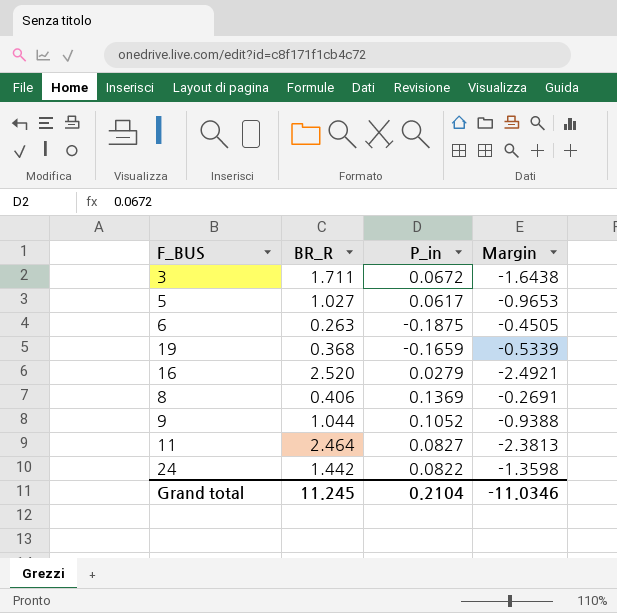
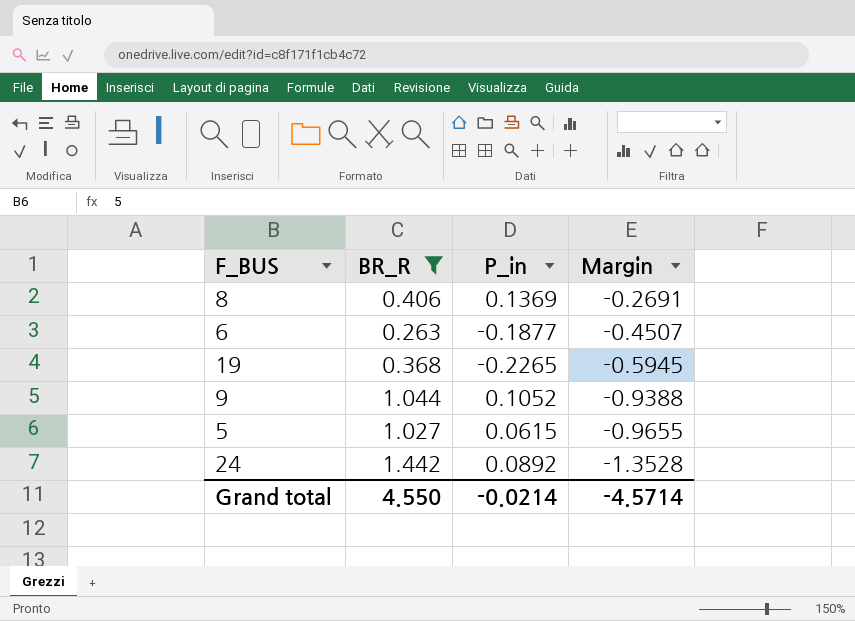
filter: none -> BR_R <= 1.442
row order: none -> Margin descending
6 | P_in: -0.1875 -> -0.1877
6 | Margin: -0.4505 -> -0.4507
19 | P_in: -0.1659 -> -0.2265
19 | Margin: -0.5339 -> -0.5945
5 | P_in: 0.0617 -> 0.0615
5 | Margin: -0.9653 -> -0.9655
24 | P_in: 0.0822 -> 0.0892
24 | Margin: -1.3598 -> -1.3528
Grand total | BR_R: 11.245 -> 4.550
Grand total | P_in: 0.2104 -> -0.0214
Grand total | Margin: -11.0346 -> -4.5714

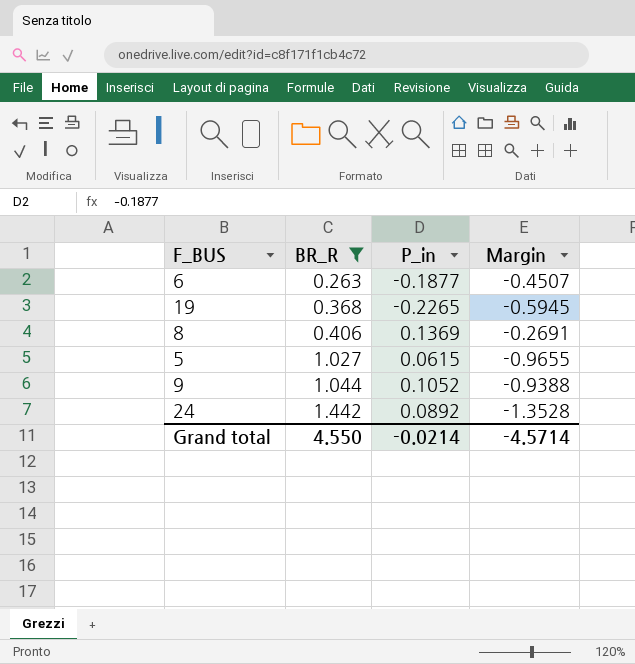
row order: Margin descending -> BR_R ascending

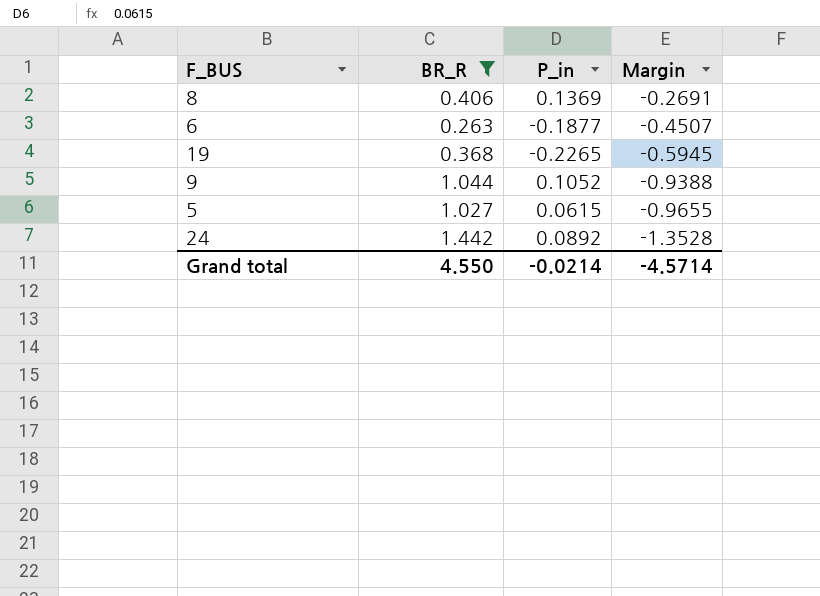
row order: BR_R ascending -> Margin descending

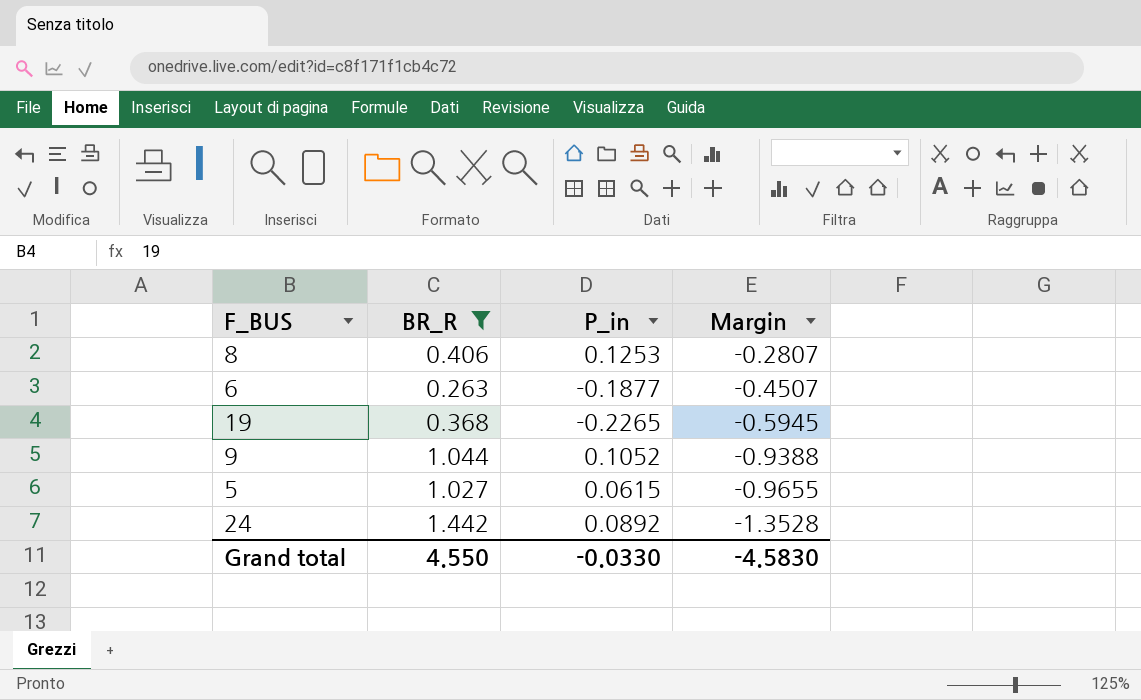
8 | P_in: 0.1369 -> 0.1253
8 | Margin: -0.2691 -> -0.2807
Grand total | P_in: -0.0214 -> -0.0330
Grand total | Margin: -4.5714 -> -4.5830

